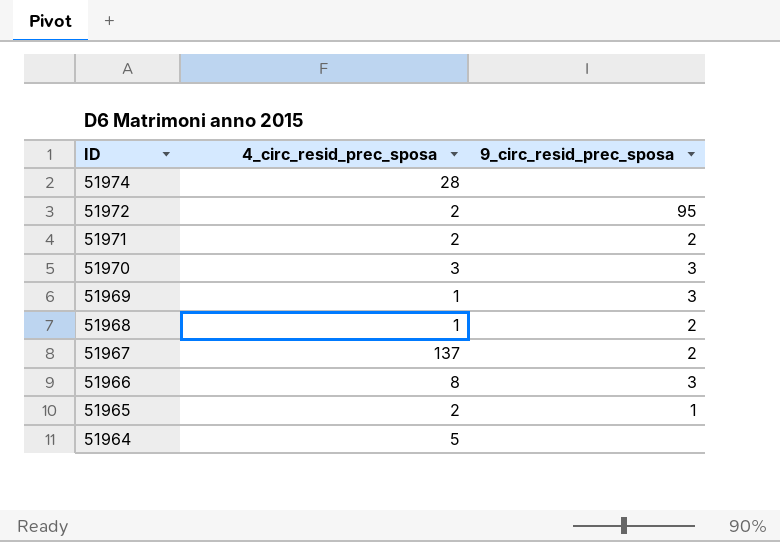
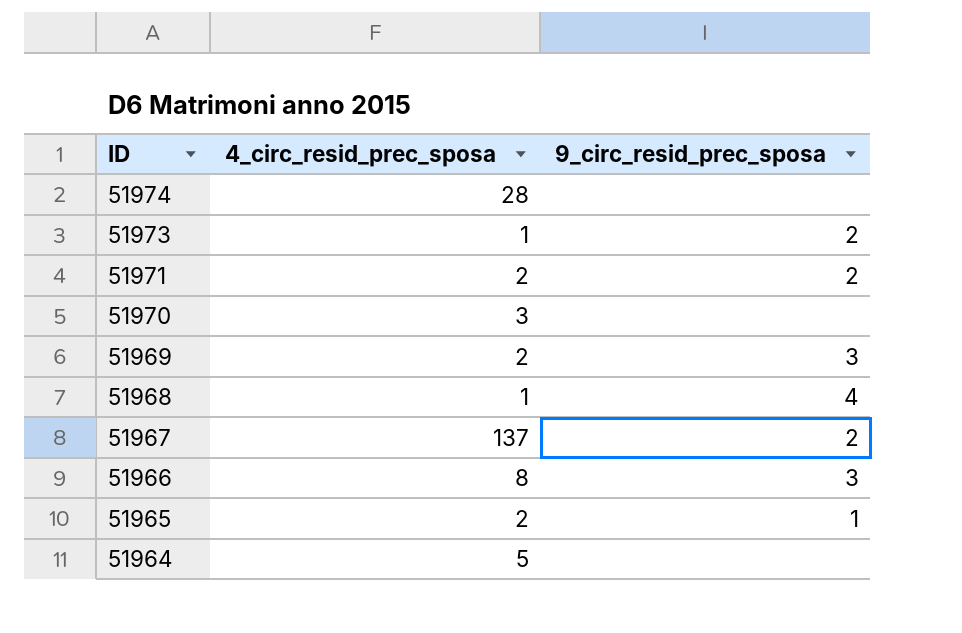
row 51972: 2 | 95 -> none
row 51973: none -> 1 | 2
51970 | 9_circ_resid_prec_sposa: 3 -> none
51969 | 4_circ_resid_prec_sposa: 1 -> 2
51968 | 9_circ_resid_prec_sposa: 2 -> 4

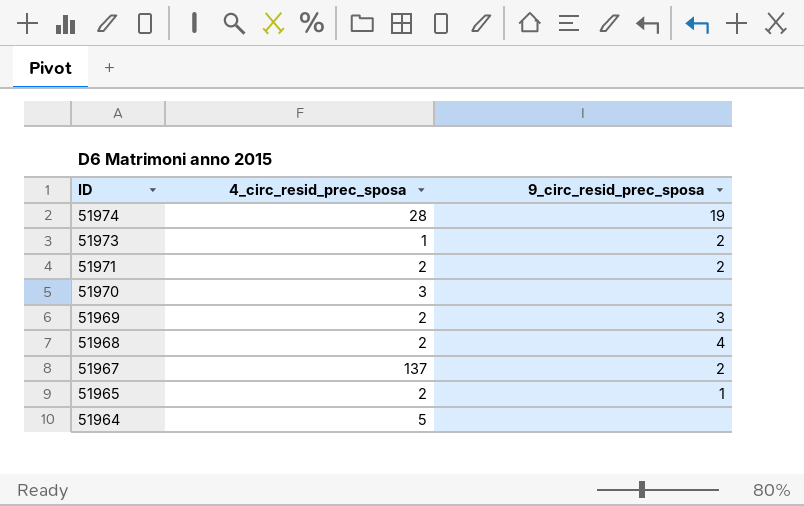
row 51966: 8 | 3 -> none
51974 | 9_circ_resid_prec_sposa: none -> 19
51968 | 4_circ_resid_prec_sposa: 1 -> 2

